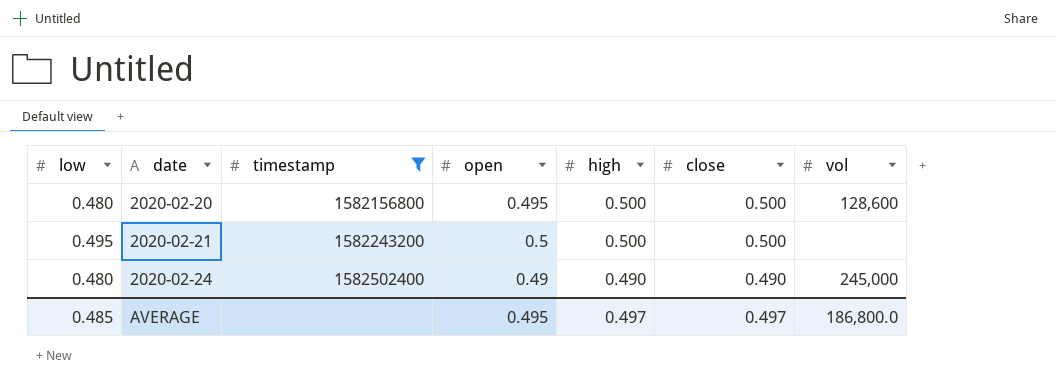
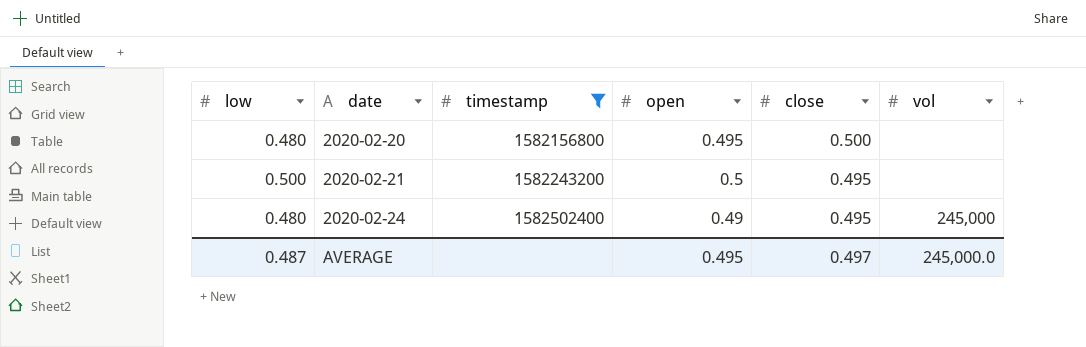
column high | position: 5 -> none
2020-02-20 | vol: 128,600 -> none
2020-02-21 | low: 0.495 -> 0.500
2020-02-21 | close: 0.500 -> 0.495
2020-02-24 | close: 0.490 -> 0.495
AVERAGE | low: 0.485 -> 0.487
AVERAGE | vol: 186,800.0 -> 245,000.0

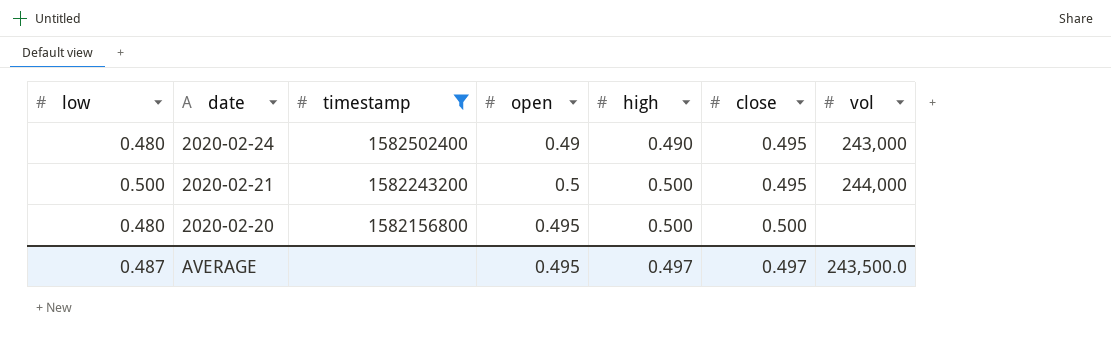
row order: date ascending -> date descending
column high | position: none -> 5
2020-02-24 | vol: 245,000 -> 243,000
2020-02-21 | vol: none -> 244,000
AVERAGE | vol: 245,000.0 -> 243,500.0

